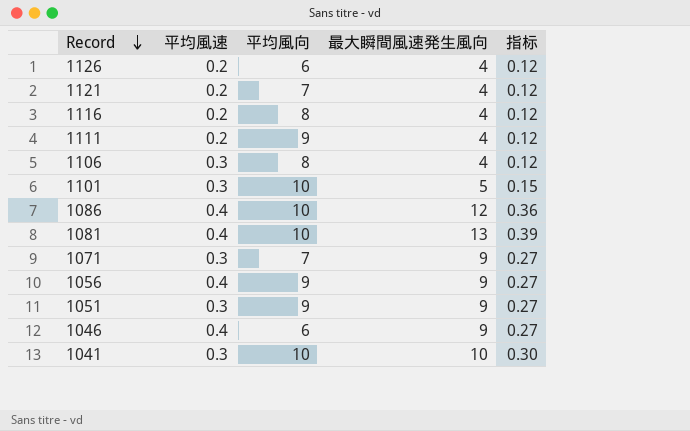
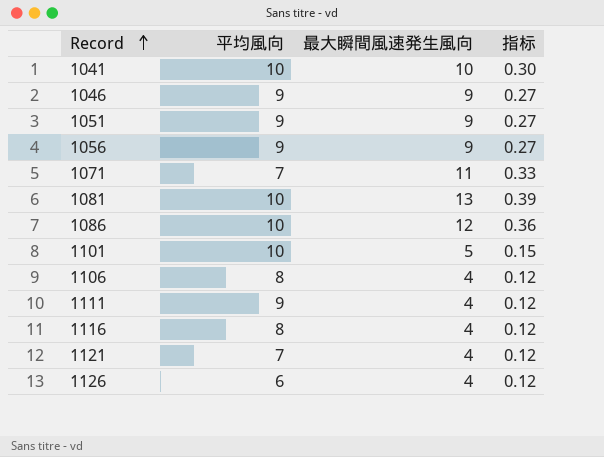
row order: Record descending -> Record ascending
column 平均風速 | position: 2 -> none
1046 | 平均風向: 6 -> 9
1071 | 最大瞬間風速発生風向: 9 -> 11
1071 | 指标: 0.27 -> 0.33

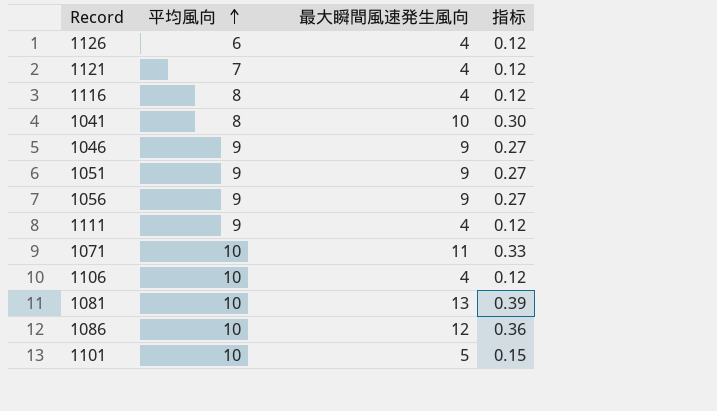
row order: Record ascending -> 平均風向 ascending
1041 | 平均風向: 10 -> 8
1071 | 平均風向: 7 -> 10
1106 | 平均風向: 8 -> 10

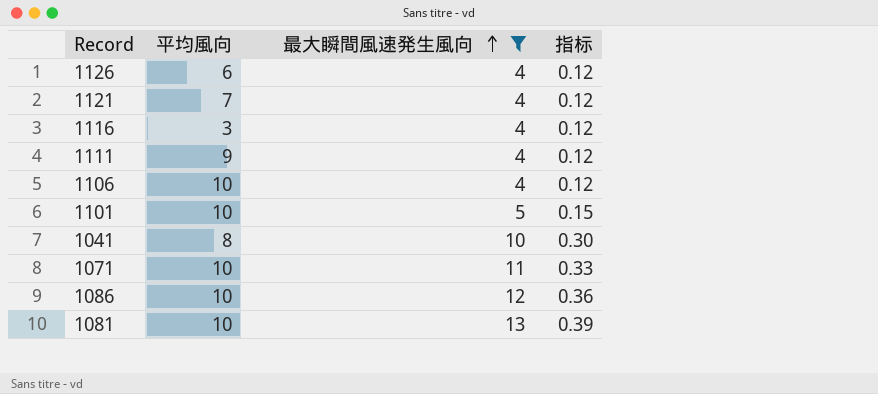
filter: none -> 最大瞬間風速発生風向 != 9
row order: 平均風向 ascending -> 最大瞬間風速発生風向 ascending
1116 | 平均風向: 8 -> 3

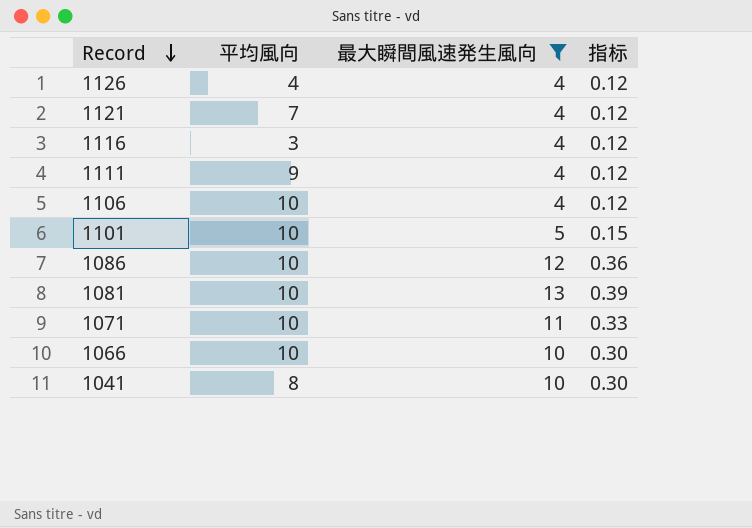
row order: 最大瞬間風速発生風向 ascending -> Record descending
1126 | 平均風向: 6 -> 4
row 1066: none -> 10 | 10 | 0.30

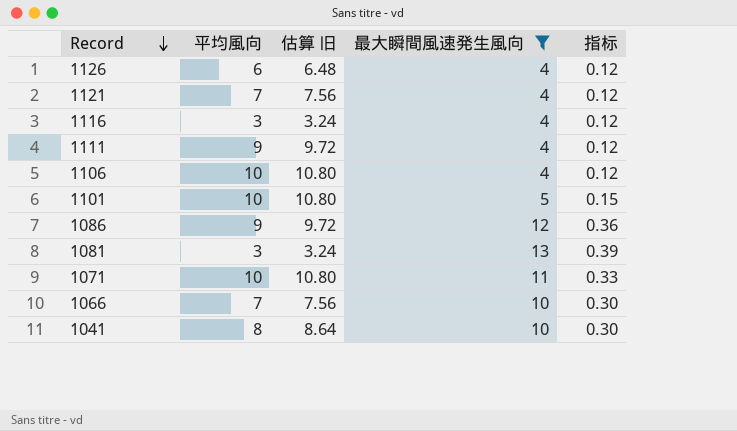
column 估算 旧 | formula: none -> [平均風向] * 1.08
1126 | 平均風向: 4 -> 6
1086 | 平均風向: 10 -> 9
1081 | 平均風向: 10 -> 3
1066 | 平均風向: 10 -> 7

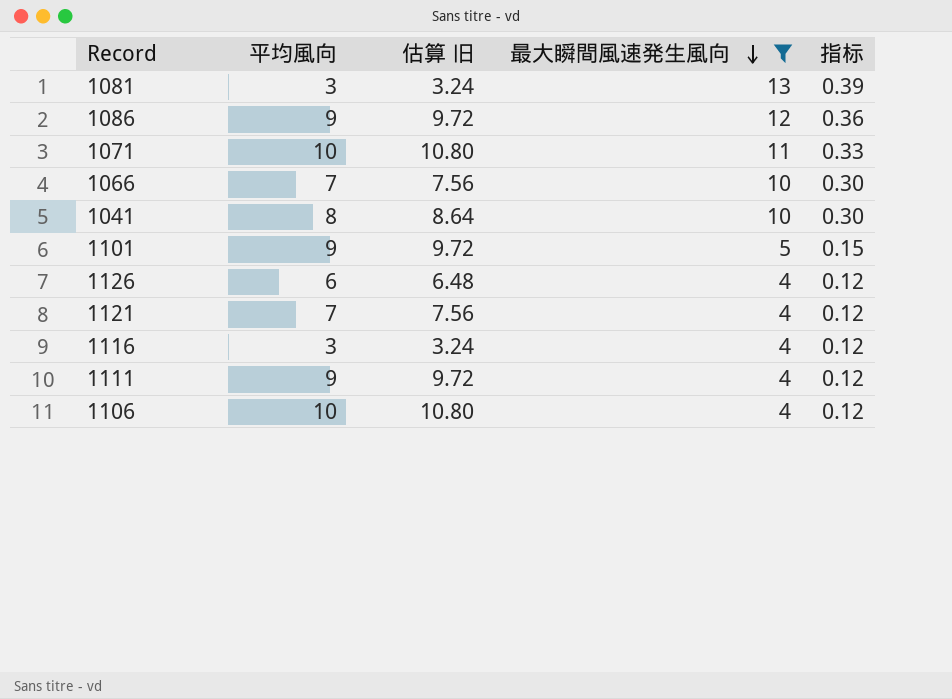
row order: Record descending -> 最大瞬間風速発生風向 descending
1101 | 平均風向: 10 -> 9
1101 | 估算 旧: 10.80 -> 9.72

